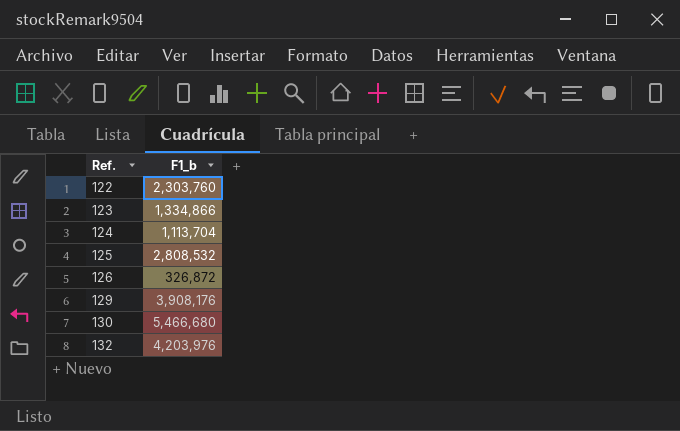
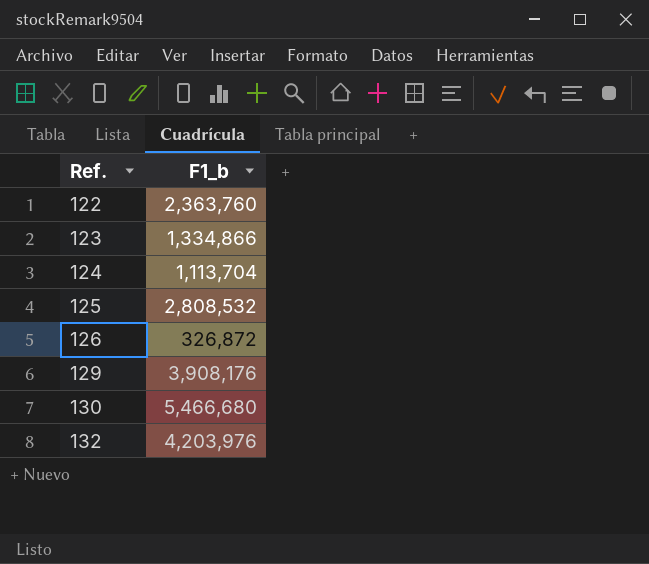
122 | F1_b: 2,303,760 -> 2,363,760

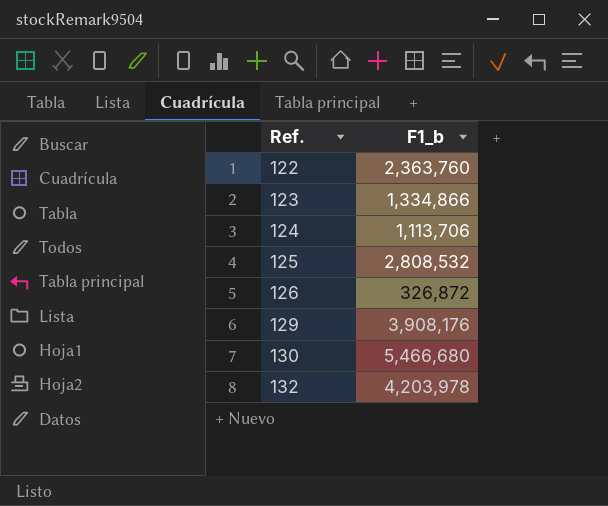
124 | F1_b: 1,113,704 -> 1,113,706
132 | F1_b: 4,203,976 -> 4,203,978

